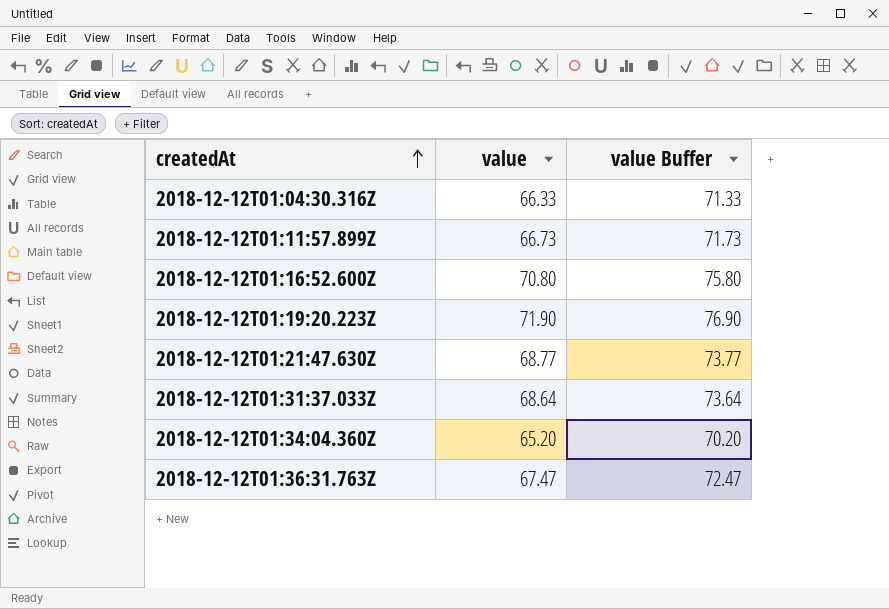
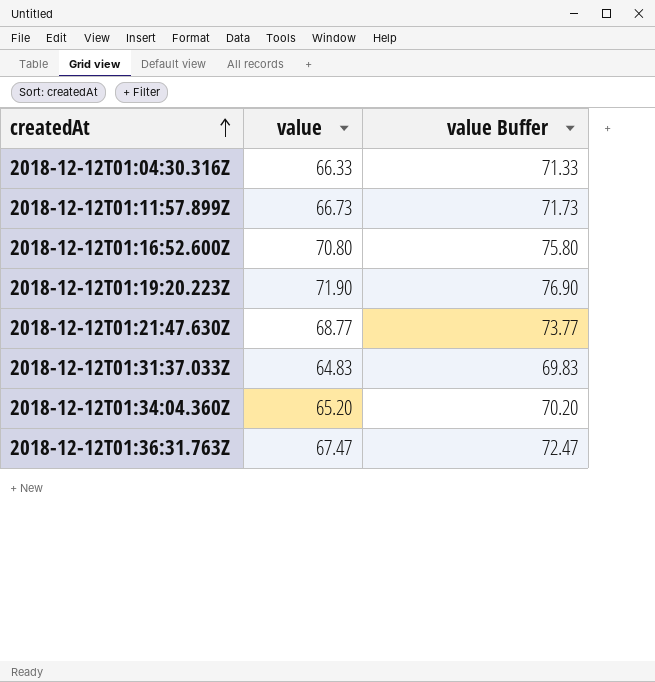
2018-12-12T01:31:37.033Z | value: 68.64 -> 64.83
2018-12-12T01:31:37.033Z | value Buffer: 73.64 -> 69.83

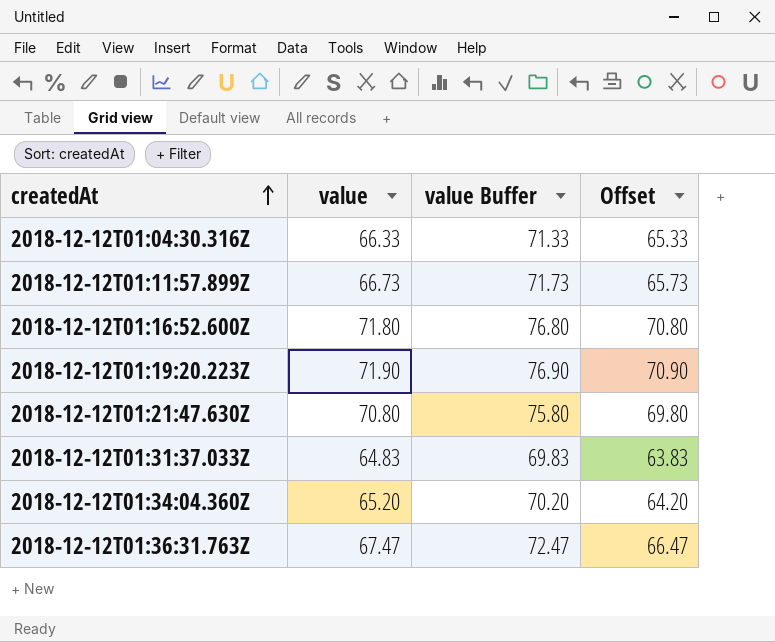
column Offset | formula: none -> [value] - 1
2018-12-12T01:16:52.600Z | value: 70.80 -> 71.80
2018-12-12T01:16:52.600Z | value Buffer: 75.80 -> 76.80
2018-12-12T01:21:47.630Z | value: 68.77 -> 70.80
2018-12-12T01:21:47.630Z | value Buffer: 73.77 -> 75.80

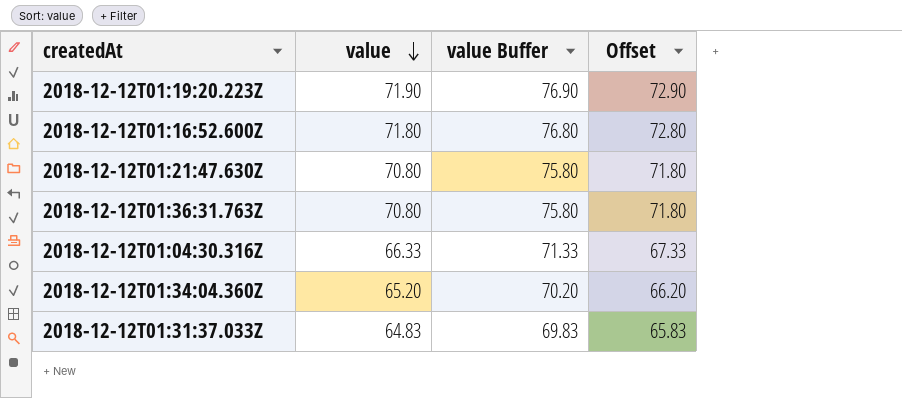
row order: createdAt ascending -> value descending
column Offset | formula: [value] - 1 -> [value] + 1
row 2018-12-12T01:11:57.899Z: 66.73 | 71.73 | 65.73 -> none
2018-12-12T01:36:31.763Z | value: 67.47 -> 70.80
2018-12-12T01:36:31.763Z | value Buffer: 72.47 -> 75.80

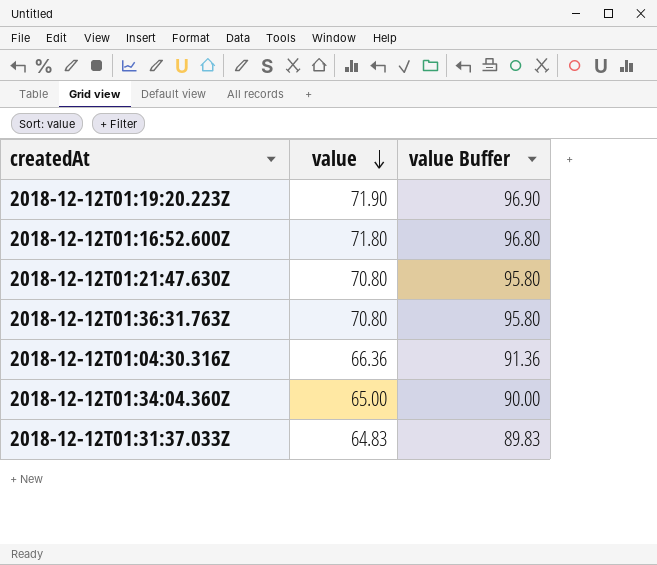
column Offset | formula: [value] + 1 -> none
column value Buffer | formula: [value] + 5 -> [value] + 25
2018-12-12T01:04:30.316Z | value: 66.33 -> 66.36
2018-12-12T01:34:04.360Z | value: 65.20 -> 65.00

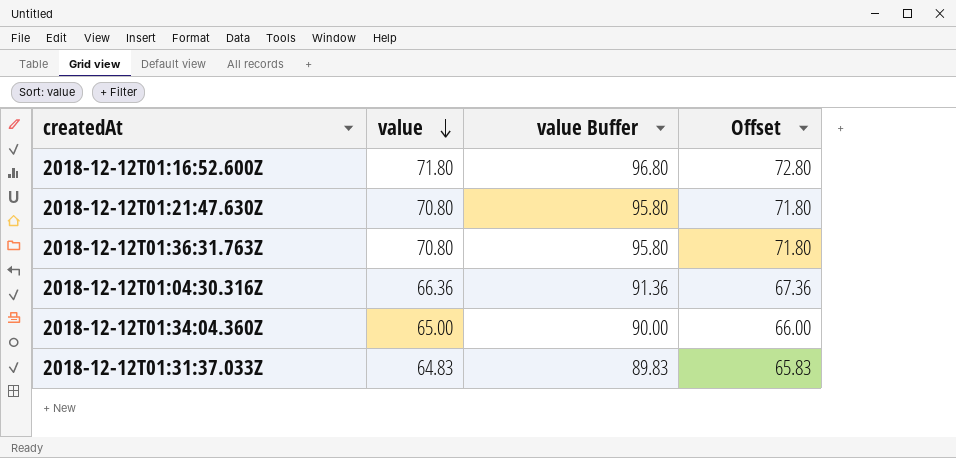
column Offset | formula: none -> [value] + 1
row 2018-12-12T01:19:20.223Z: 71.90 | 96.90 -> none

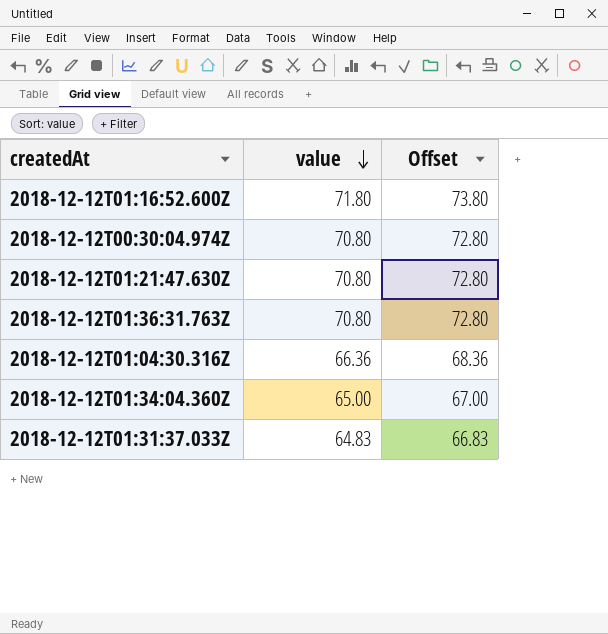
column value Buffer | formula: [value] + 25 -> none
column Offset | formula: [value] + 1 -> [value] + 2
row 2018-12-12T00:30:04.974Z: none -> 70.80 | 72.80

